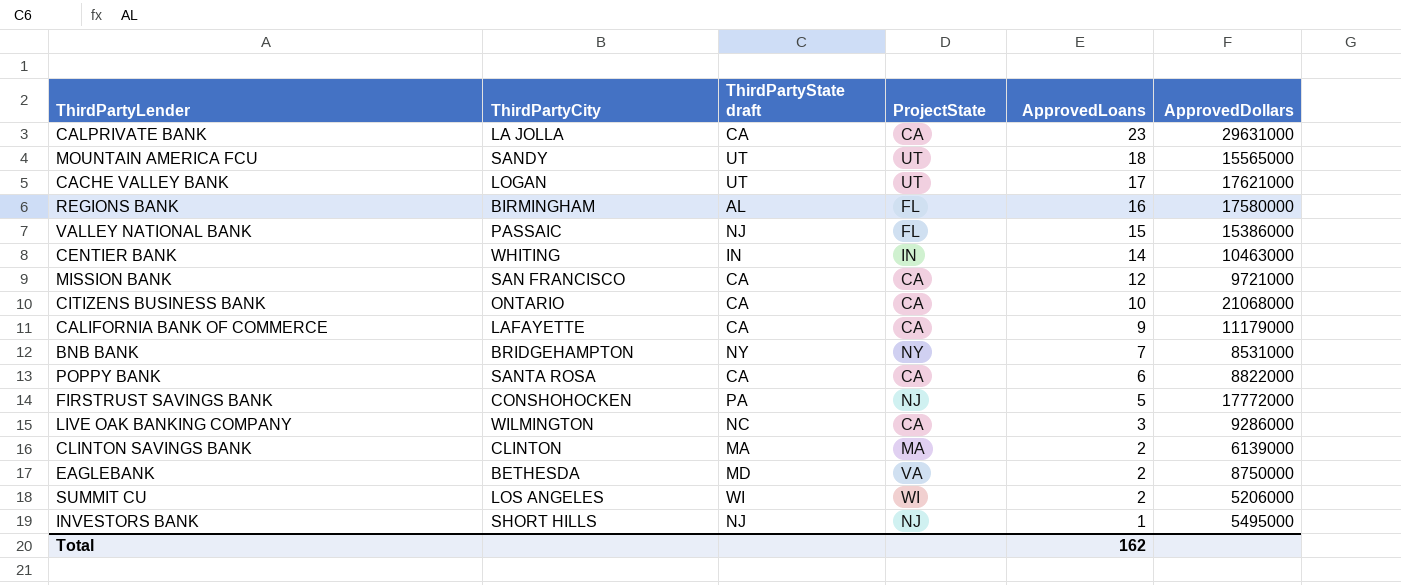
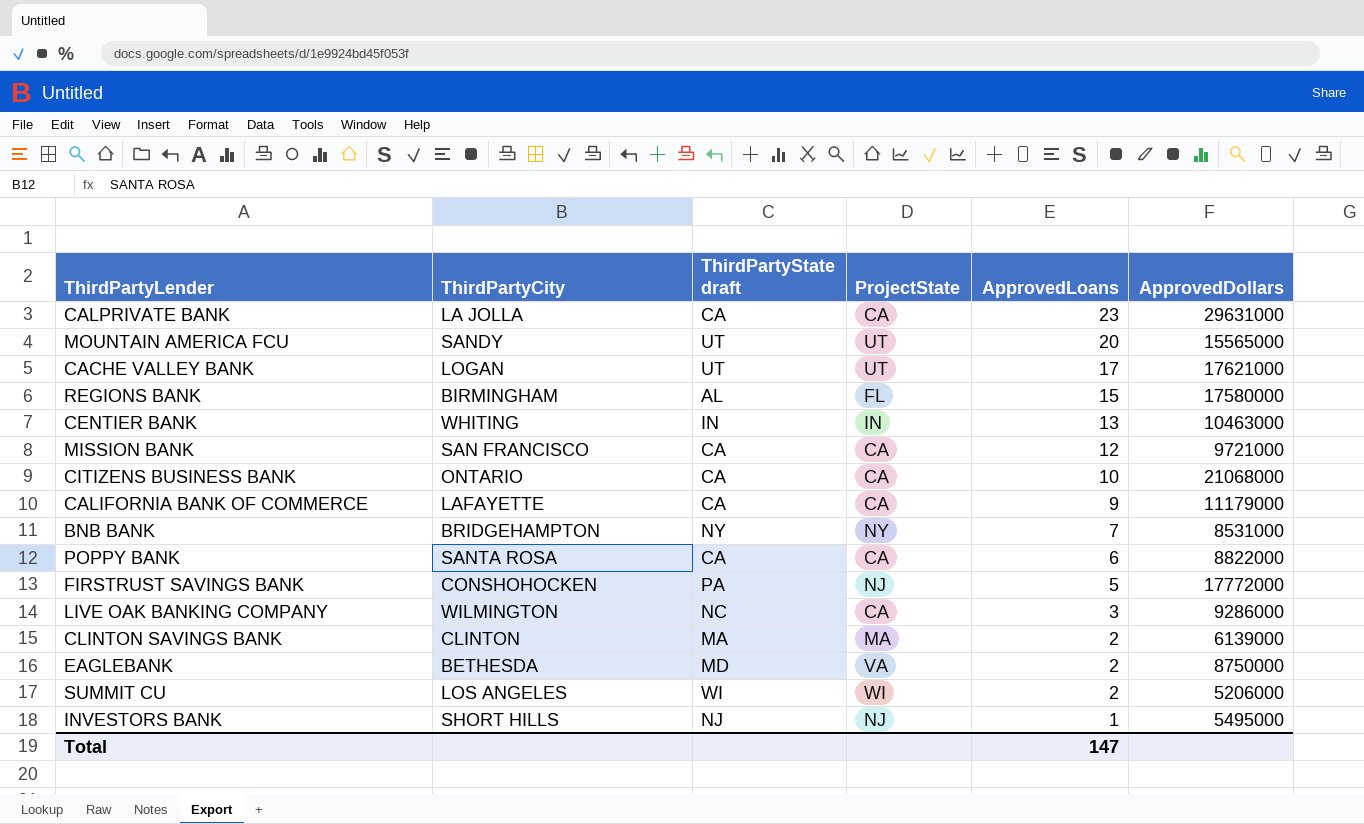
row VALLEY NATIONAL BANK: PASSAIC | NJ | FL | 15 | 15386000 -> none
MOUNTAIN AMERICA FCU | ApprovedLoans: 18 -> 20
REGIONS BANK | ApprovedLoans: 16 -> 15
CENTIER BANK | ApprovedLoans: 14 -> 13
Total | ApprovedLoans: 162 -> 147

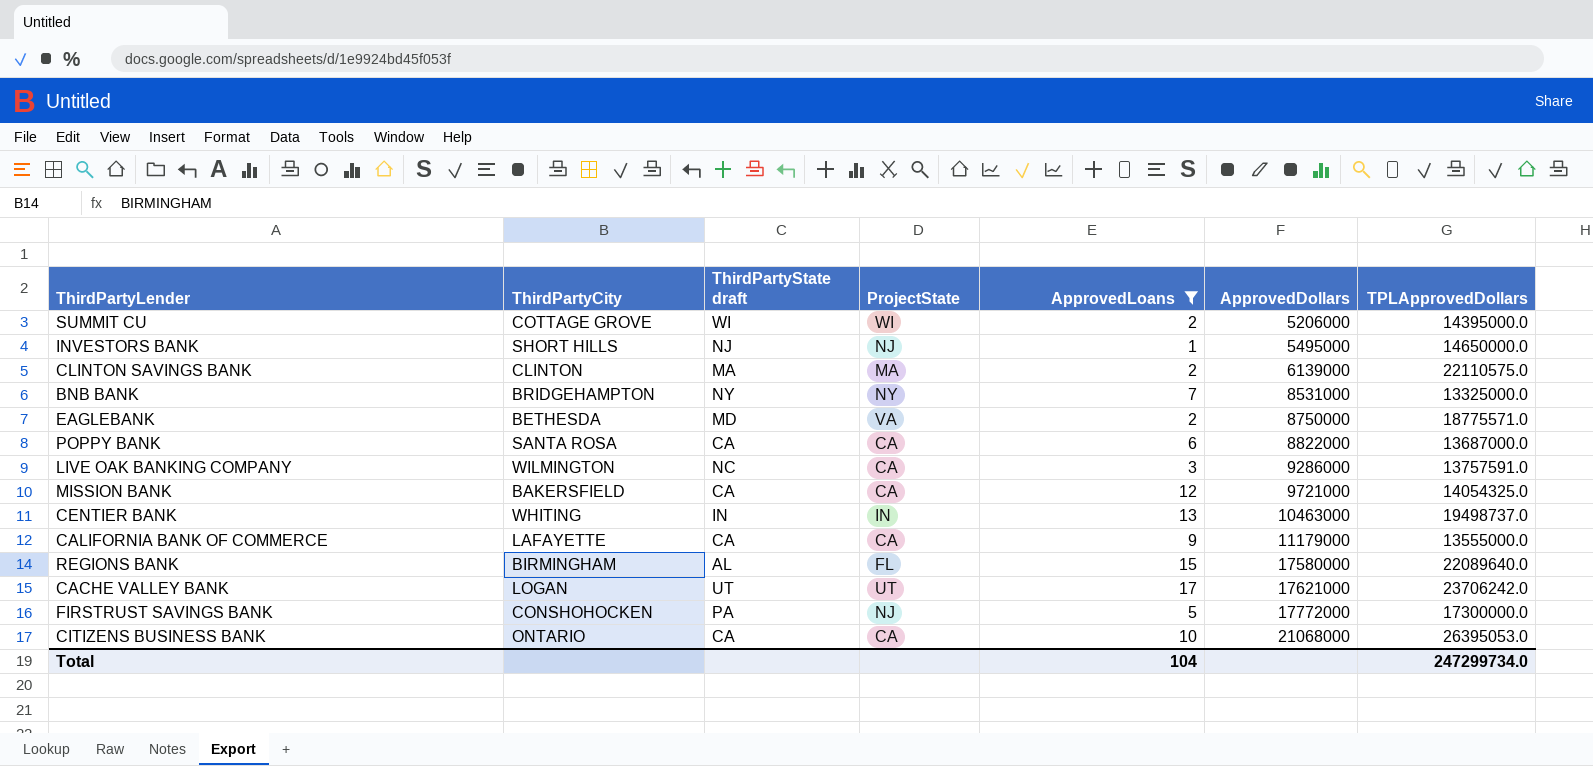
filter: none -> ApprovedLoans <= 17
row order: ApprovedLoans descending -> ApprovedDollars ascending
column TPLApprovedDollars | position: none -> 7
SUMMIT CU | ThirdPartyCity: LOS ANGELES -> COTTAGE GROVE
MISSION BANK | ThirdPartyCity: SAN FRANCISCO -> BAKERSFIELD
Total | ApprovedLoans: 147 -> 104

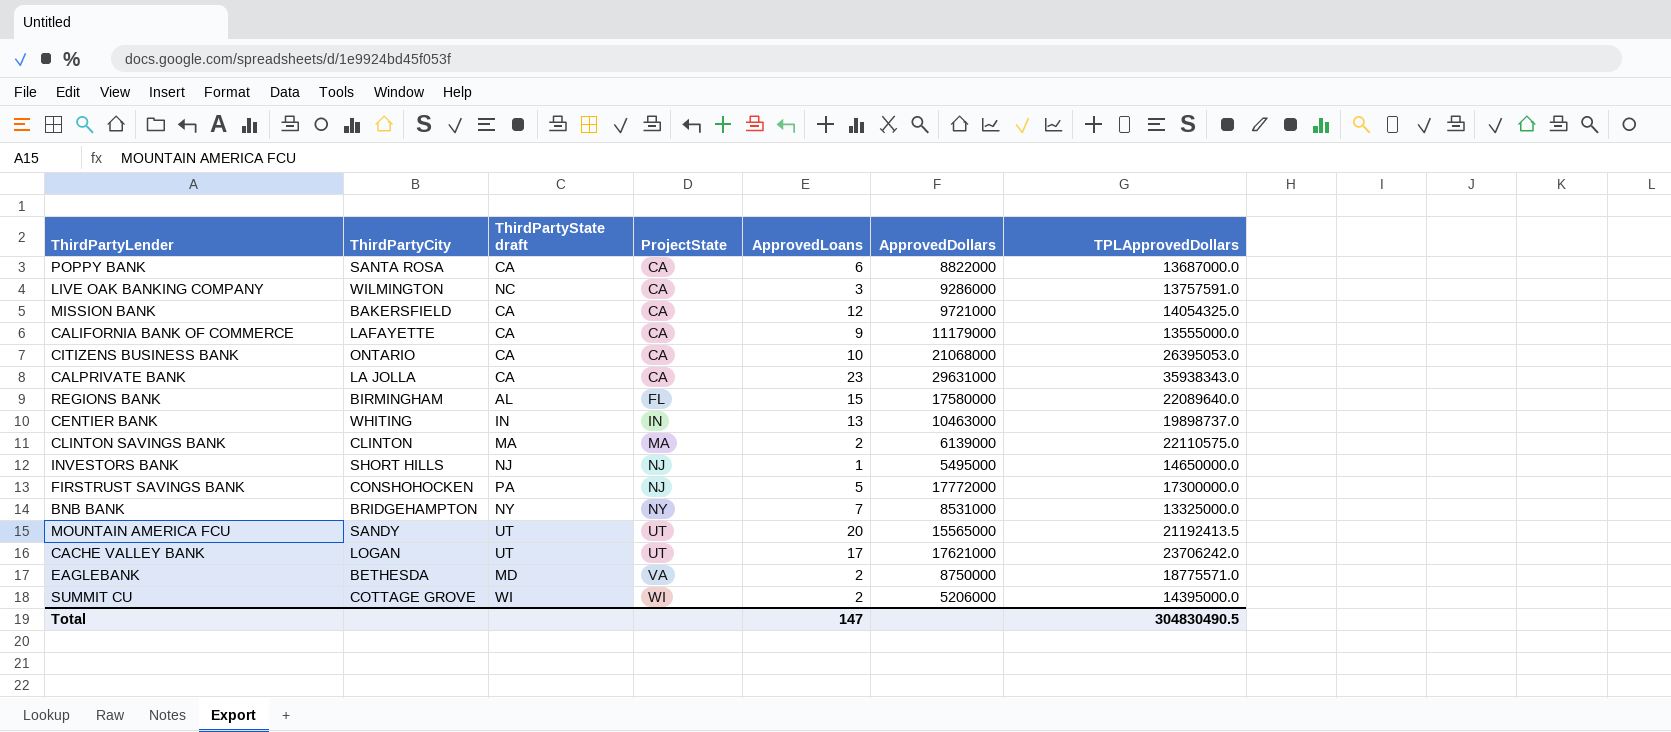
filter: ApprovedLoans <= 17 -> none
row order: ApprovedDollars ascending -> ProjectState ascending
CENTIER BANK | TPLApprovedDollars: 19498737.0 -> 19898737.0
Total | ApprovedLoans: 104 -> 147
Total | TPLApprovedDollars: 247299734.0 -> 304830490.5

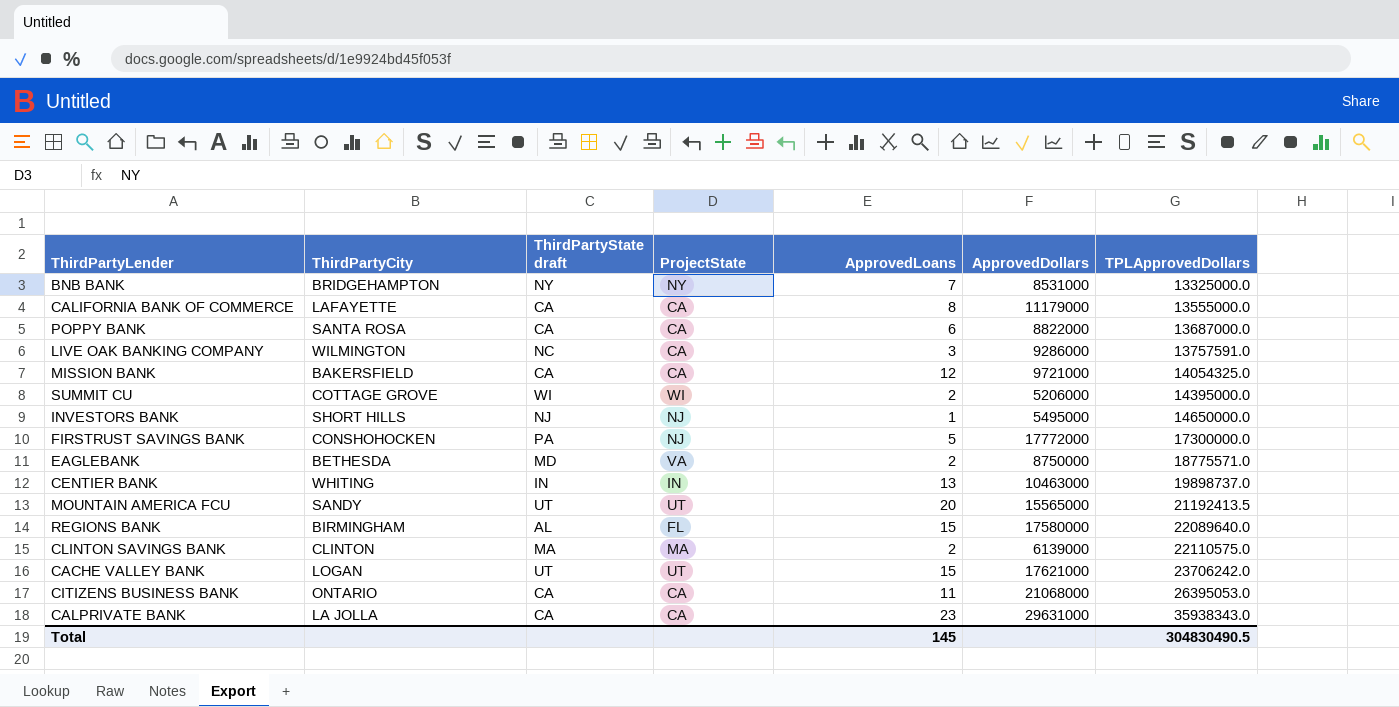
row order: ProjectState ascending -> TPLApprovedDollars ascending
CALIFORNIA BANK OF COMMERCE | ApprovedLoans: 9 -> 8
CACHE VALLEY BANK | ApprovedLoans: 17 -> 15
CITIZENS BUSINESS BANK | ApprovedLoans: 10 -> 11
Total | ApprovedLoans: 147 -> 145

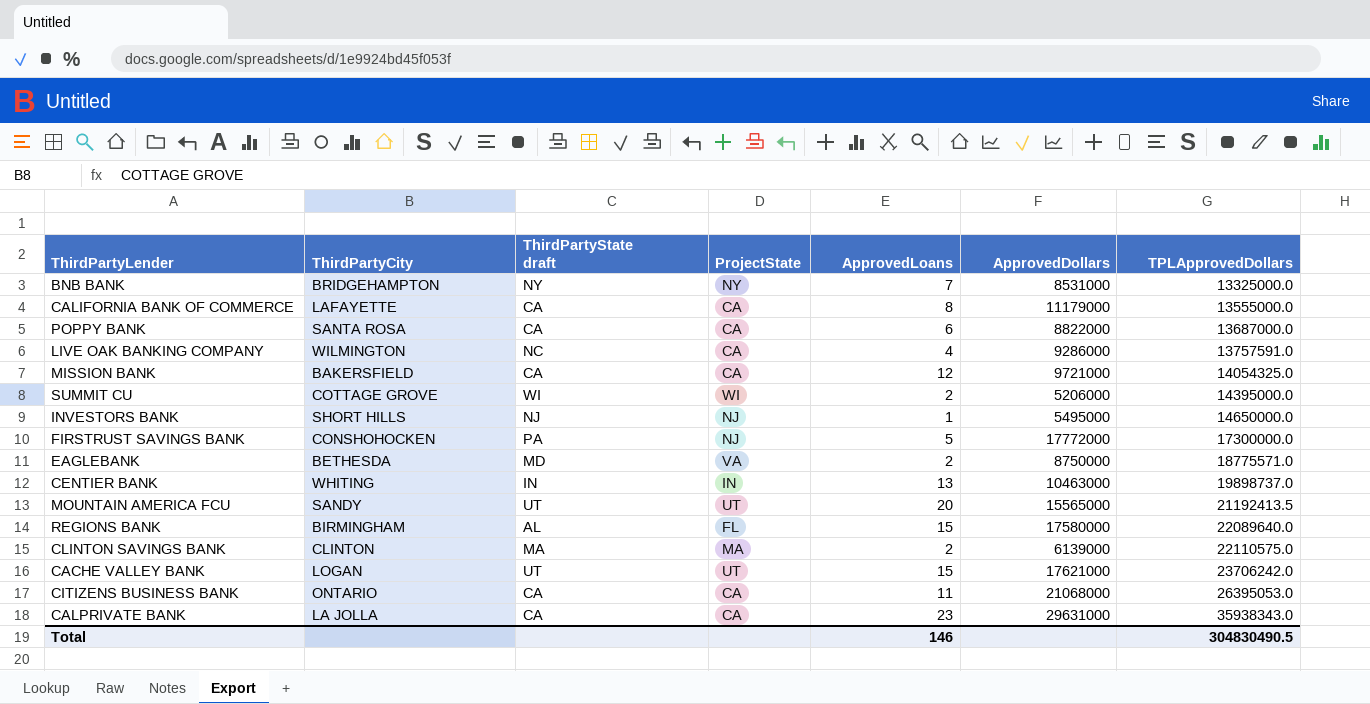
LIVE OAK BANKING COMPANY | ApprovedLoans: 3 -> 4
Total | ApprovedLoans: 145 -> 146

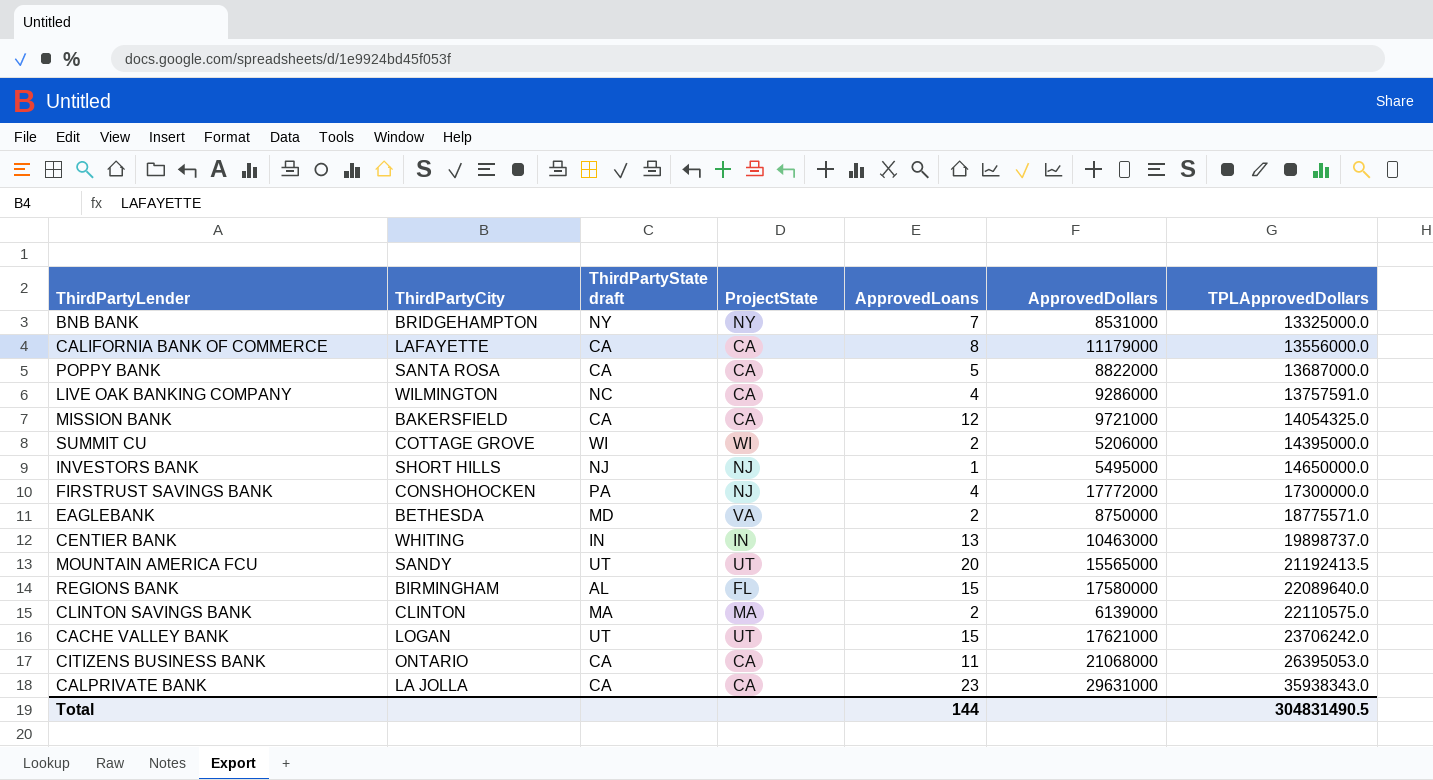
CALIFORNIA BANK OF COMMERCE | TPLApprovedDollars: 13555000.0 -> 13556000.0
POPPY BANK | ApprovedLoans: 6 -> 5
FIRSTRUST SAVINGS BANK | ApprovedLoans: 5 -> 4
Total | ApprovedLoans: 146 -> 144
Total | TPLApprovedDollars: 304830490.5 -> 304831490.5

